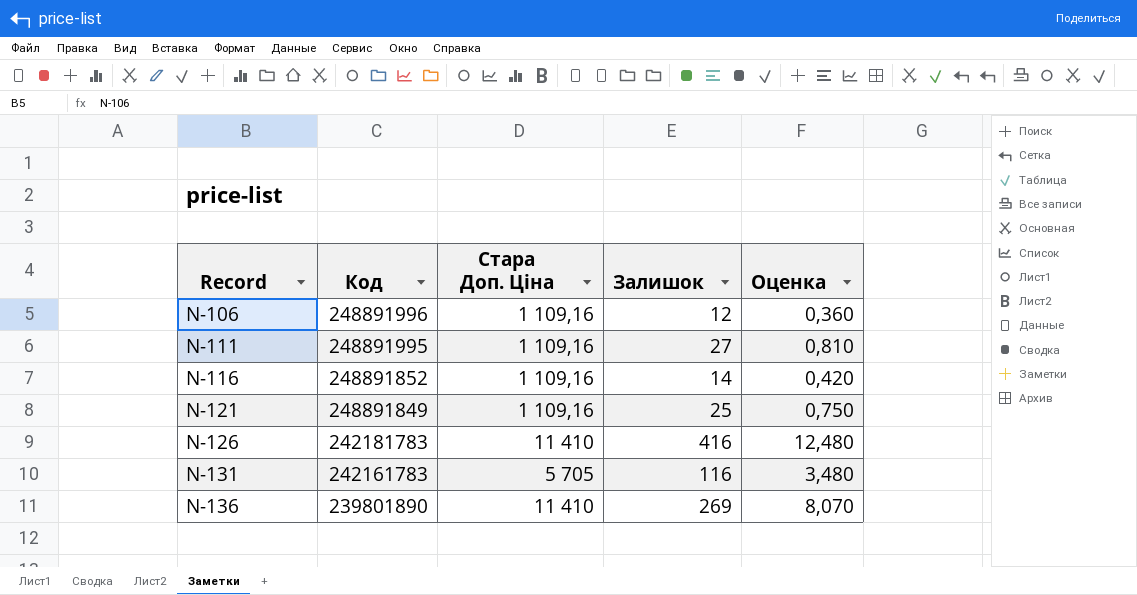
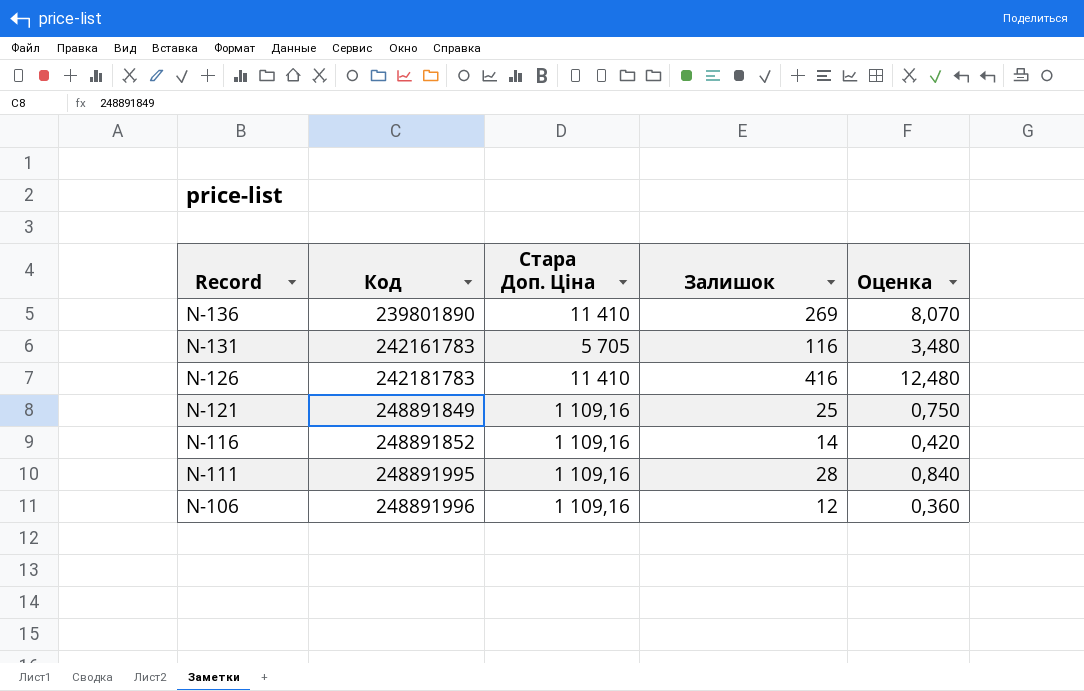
row order: Record ascending -> Record descending
N-111 | Залишок: 27 -> 28
N-111 | Оценка: 0,810 -> 0,840

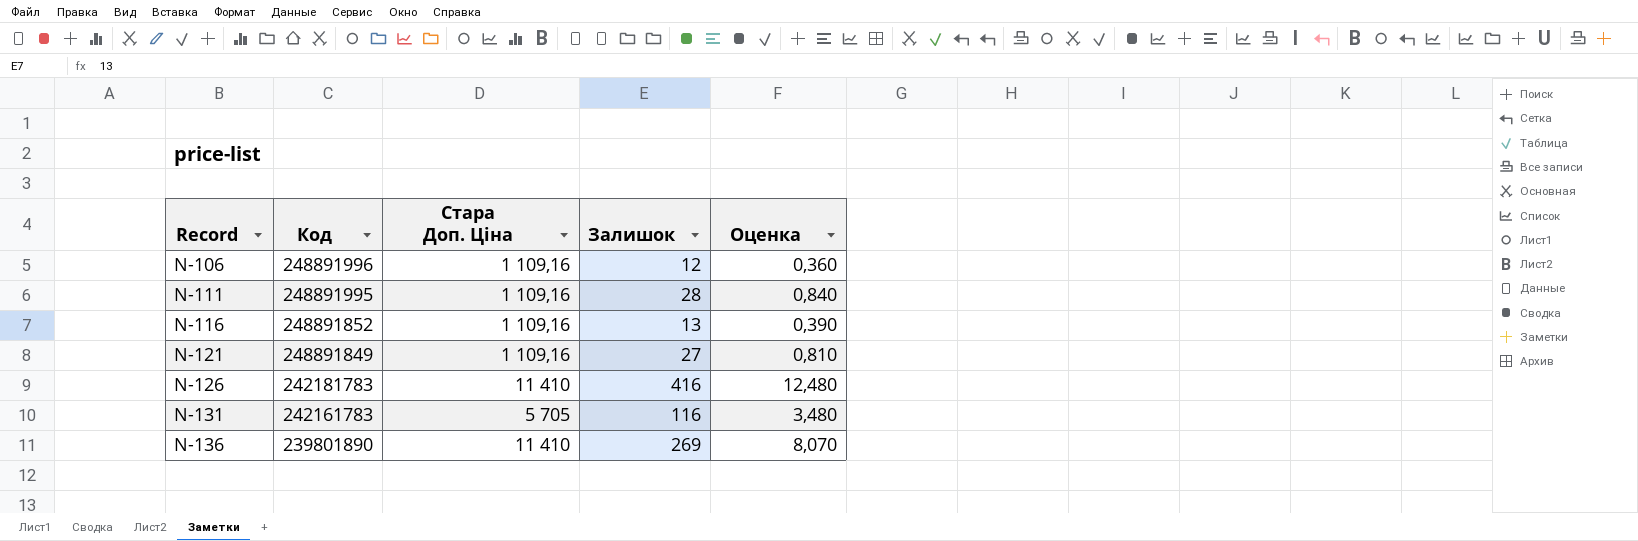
row order: Record descending -> Record ascending
N-116 | Залишок: 14 -> 13
N-116 | Оценка: 0,420 -> 0,390
N-121 | Залишок: 25 -> 27
N-121 | Оценка: 0,750 -> 0,810

